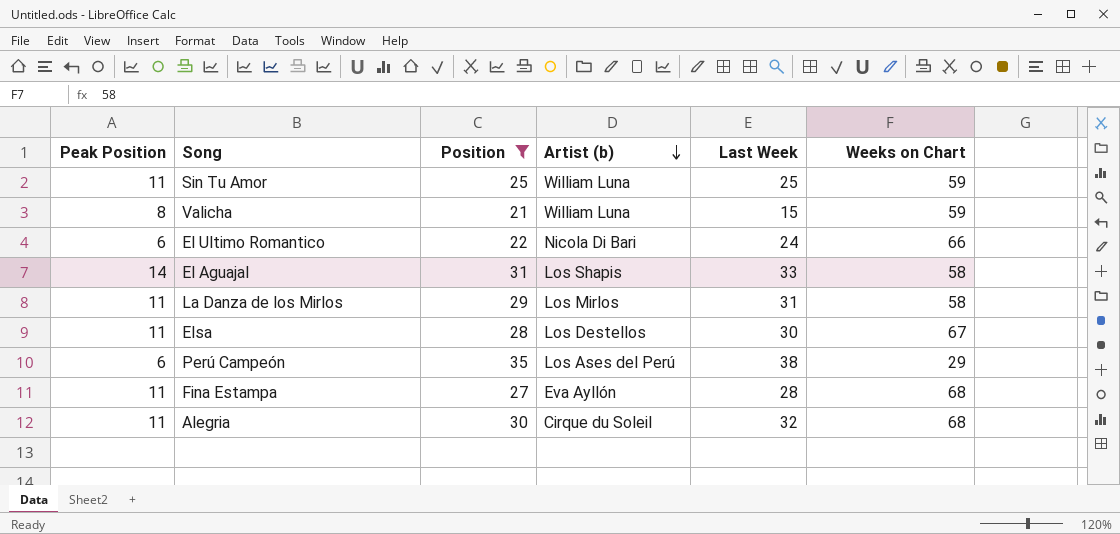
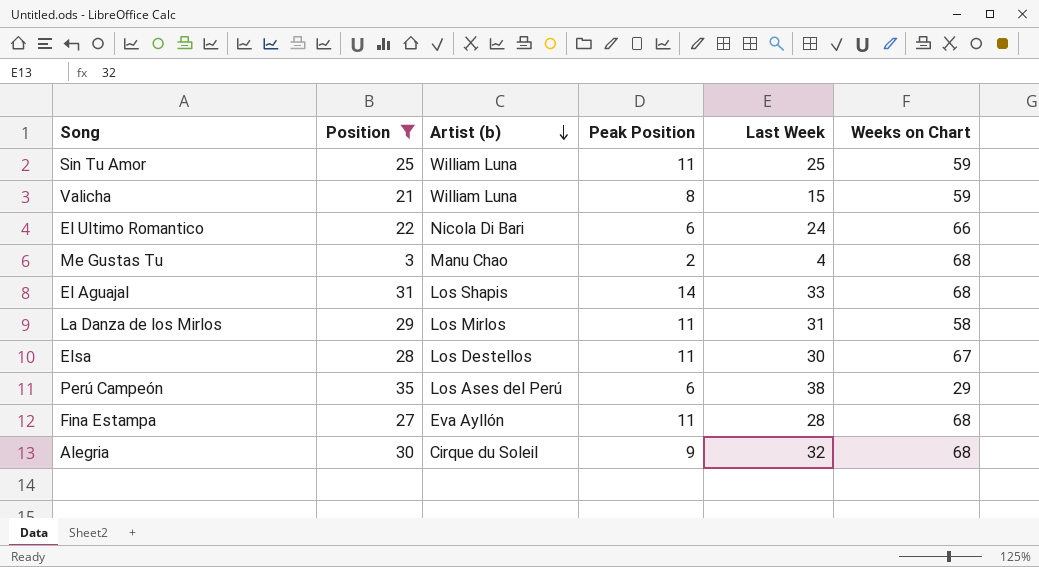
column Peak Position | position: 1 -> 4
row Me Gustas Tu: none -> 3 | Manu Chao | 2 | 4 | 68
El Aguajal | Weeks on Chart: 58 -> 68
Alegria | Peak Position: 11 -> 9

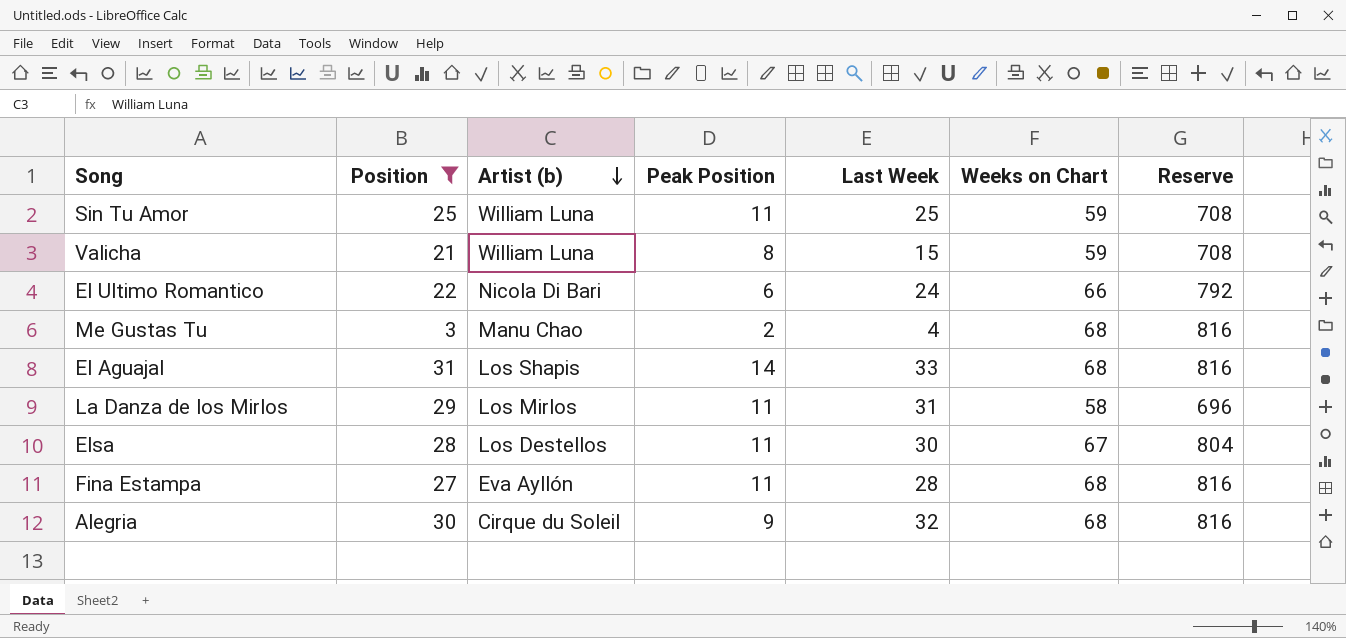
column Reserve | formula: none -> [Weeks on Chart] * 12
row Perú Campeón: 35 | Los Ases del Perú | 6 | 38 | 29 -> none

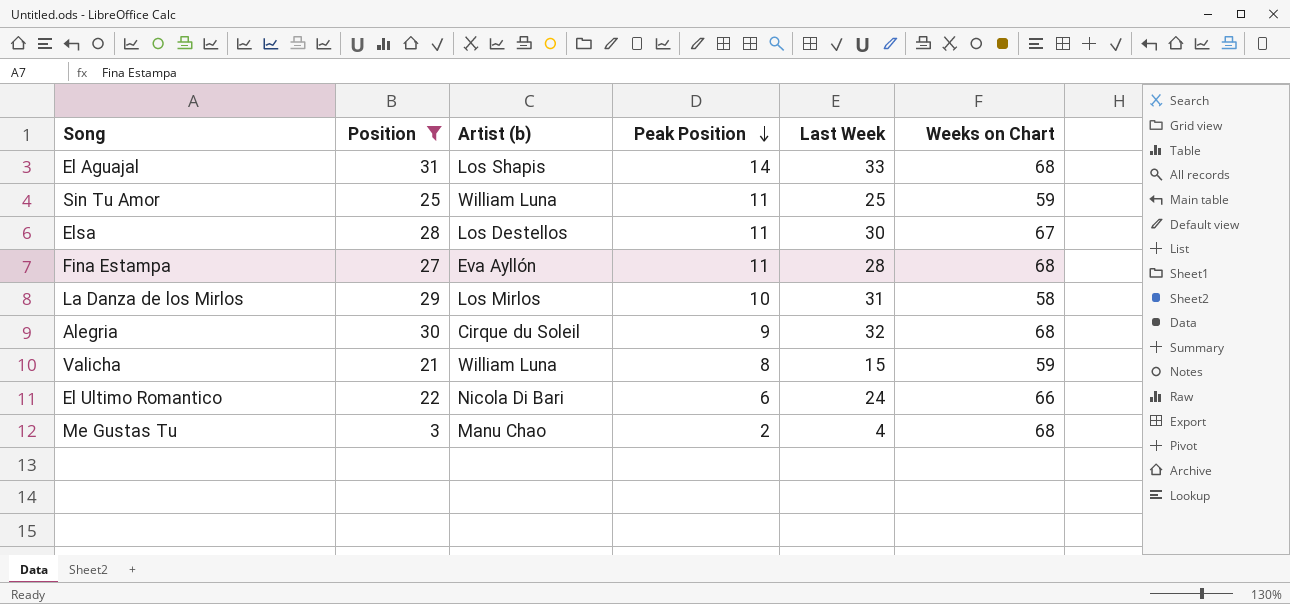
row order: Artist (b) descending -> Peak Position descending
column Reserve | formula: [Weeks on Chart] * 12 -> none
La Danza de los Mirlos | Peak Position: 11 -> 10

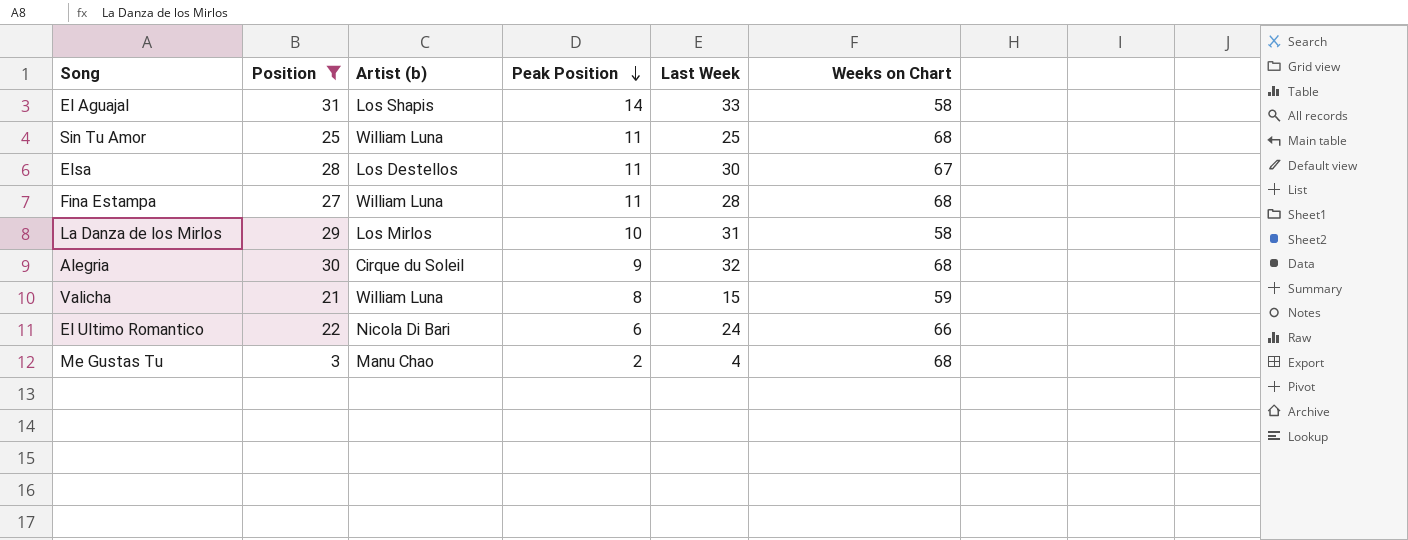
El Aguajal | Weeks on Chart: 68 -> 58
Sin Tu Amor | Weeks on Chart: 59 -> 68
Fina Estampa | Artist (b): Eva Ayllón -> William Luna

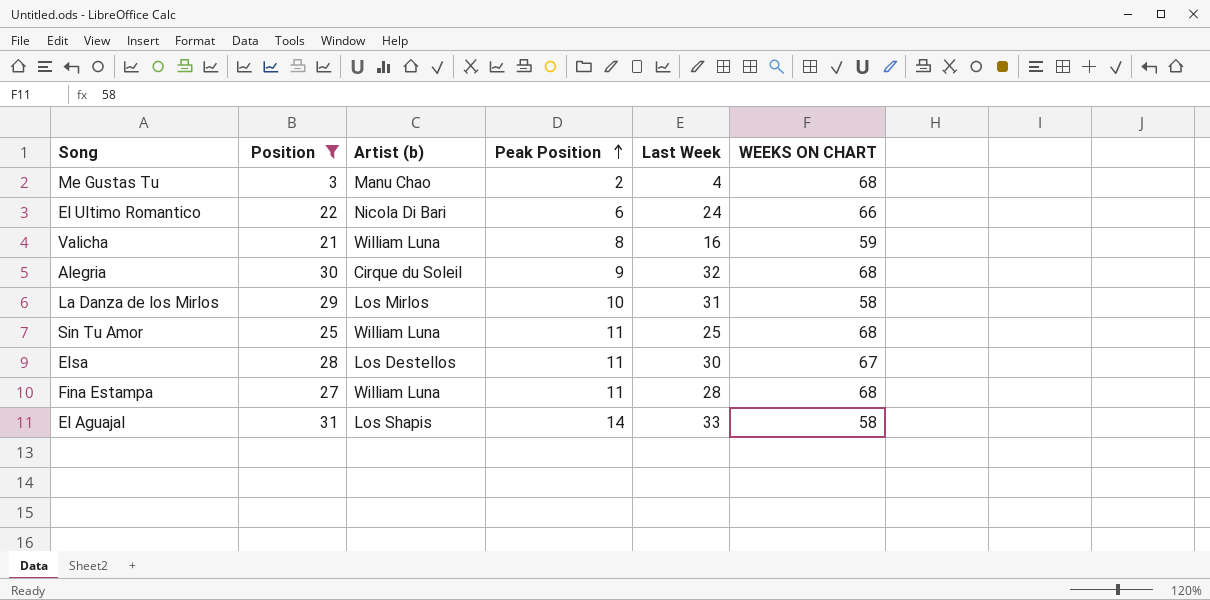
row order: Peak Position descending -> Peak Position ascending
column name: Weeks on Chart -> WEEKS ON CHART
Valicha | Last Week: 15 -> 16

